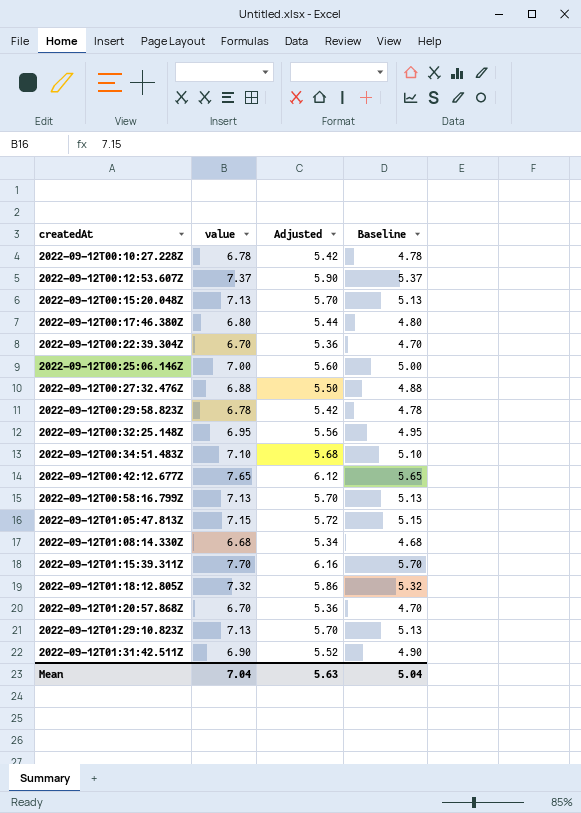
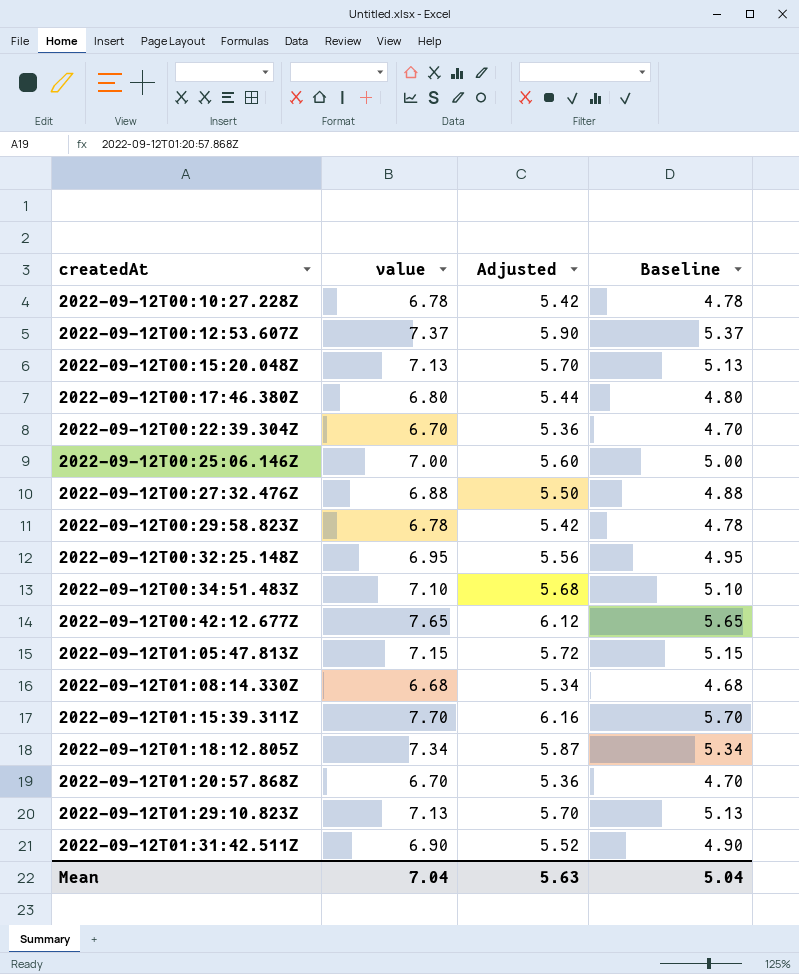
row 2022-09-12T00:58:16.799Z: 7.13 | 5.70 | 5.13 -> none
2022-09-12T01:18:12.805Z | value: 7.32 -> 7.34
2022-09-12T01:18:12.805Z | Adjusted: 5.86 -> 5.87
2022-09-12T01:18:12.805Z | Baseline: 5.32 -> 5.34

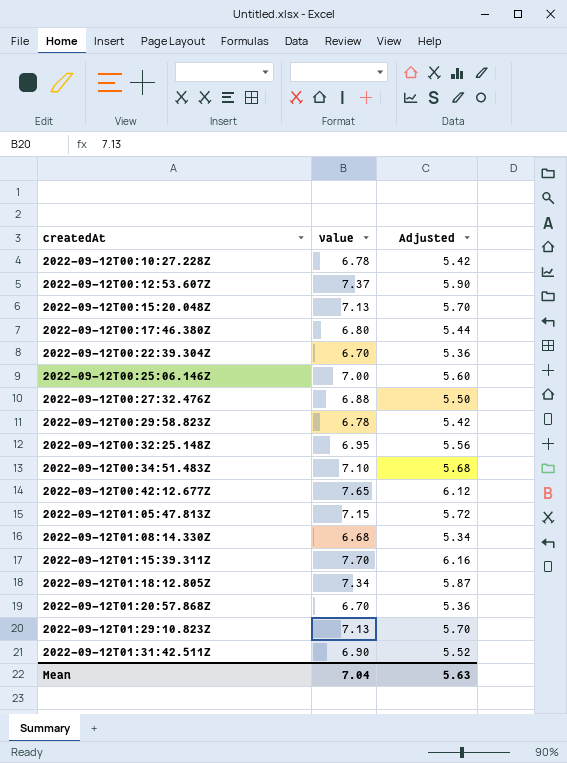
column Baseline | formula: [value] - 2 -> none

